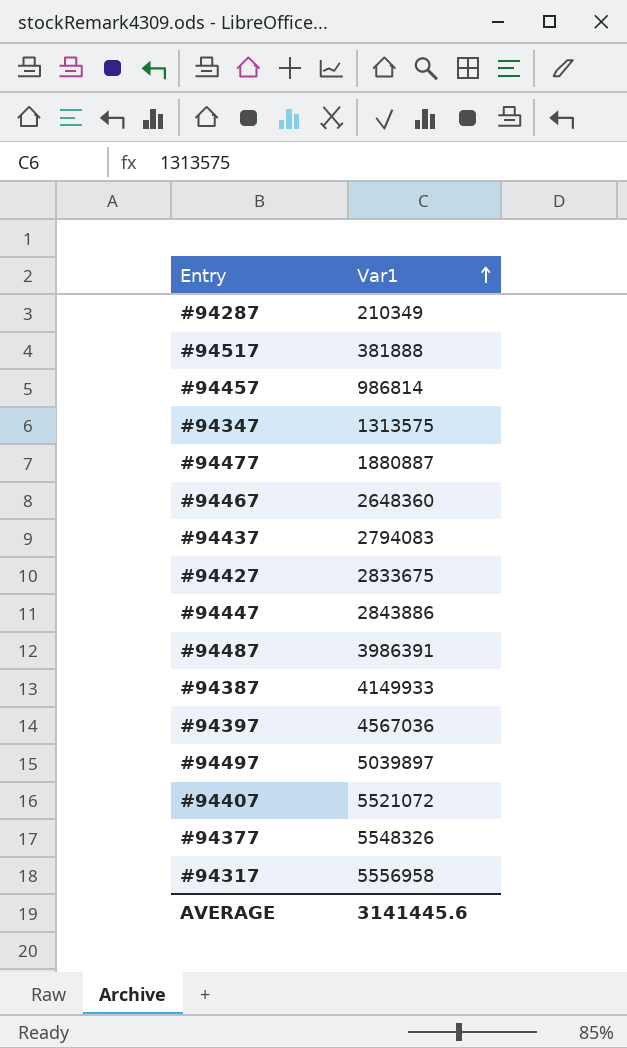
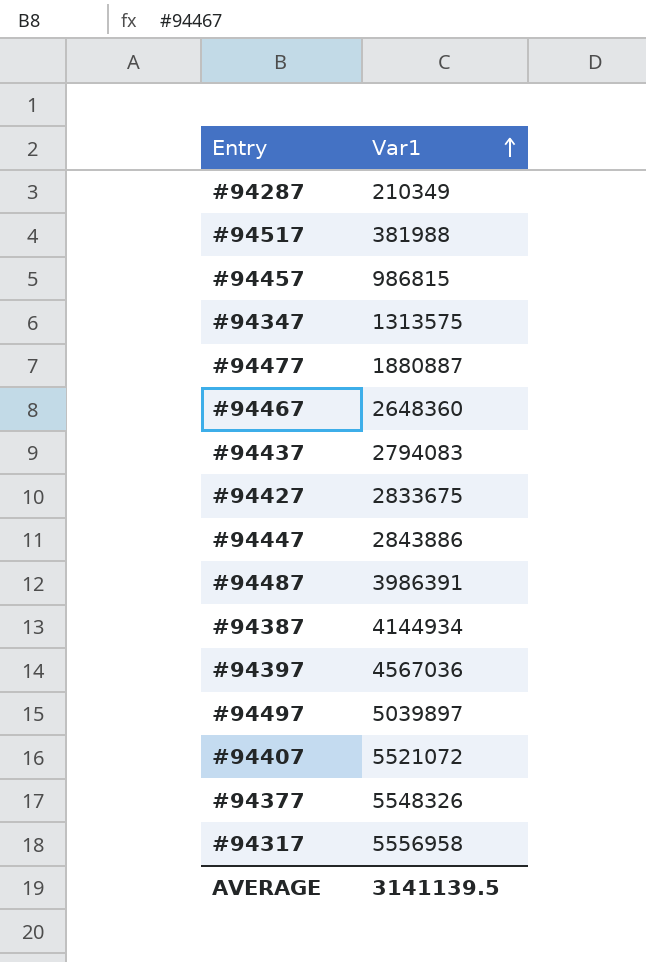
#94517 | Var1: 381888 -> 381988
#94457 | Var1: 986814 -> 986815
#94387 | Var1: 4149933 -> 4144934
AVERAGE | Var1: 3141445.6 -> 3141139.5

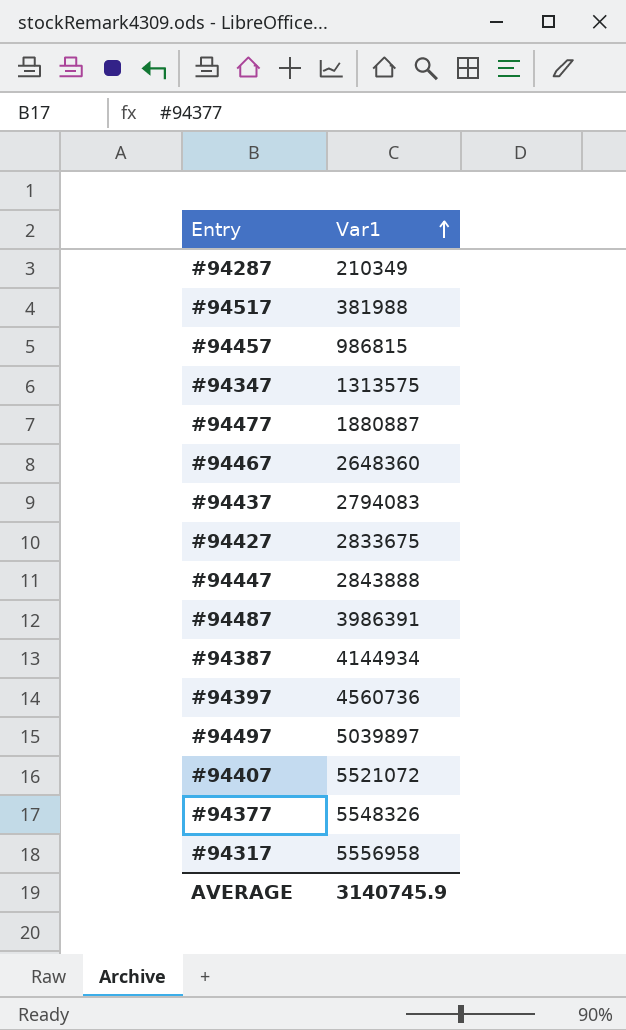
#94447 | Var1: 2843886 -> 2843888
#94397 | Var1: 4567036 -> 4560736
AVERAGE | Var1: 3141139.5 -> 3140745.9

